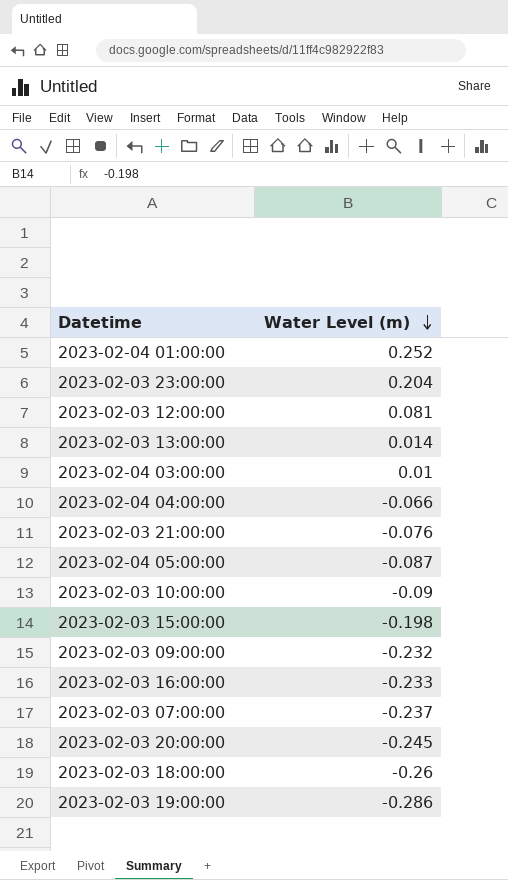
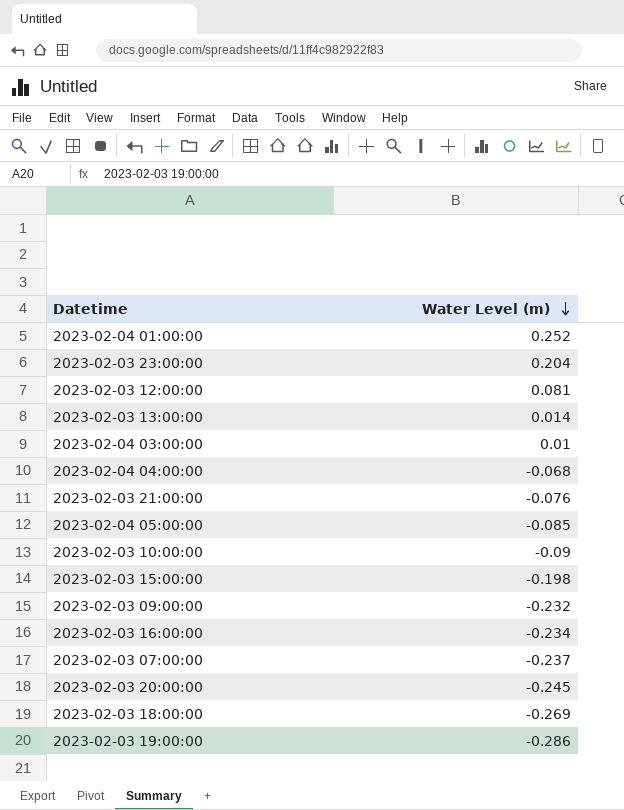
2023-02-04 04:00:00 | Water Level (m): -0.066 -> -0.068
2023-02-04 05:00:00 | Water Level (m): -0.087 -> -0.085
2023-02-03 16:00:00 | Water Level (m): -0.233 -> -0.234
2023-02-03 18:00:00 | Water Level (m): -0.26 -> -0.269

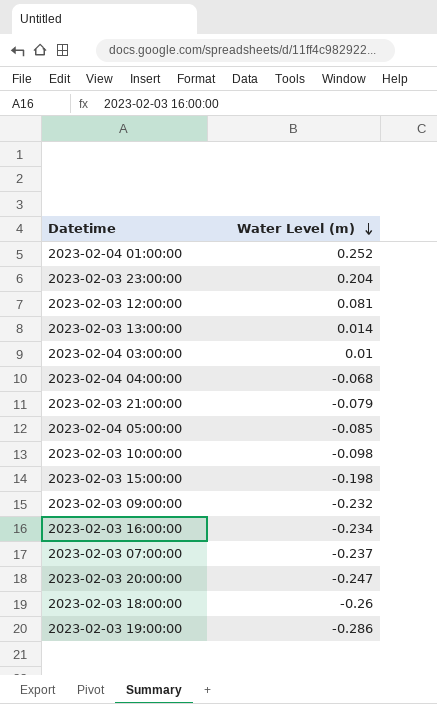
2023-02-03 21:00:00 | Water Level (m): -0.076 -> -0.079
2023-02-03 10:00:00 | Water Level (m): -0.09 -> -0.098
2023-02-03 20:00:00 | Water Level (m): -0.245 -> -0.247
2023-02-03 18:00:00 | Water Level (m): -0.269 -> -0.26

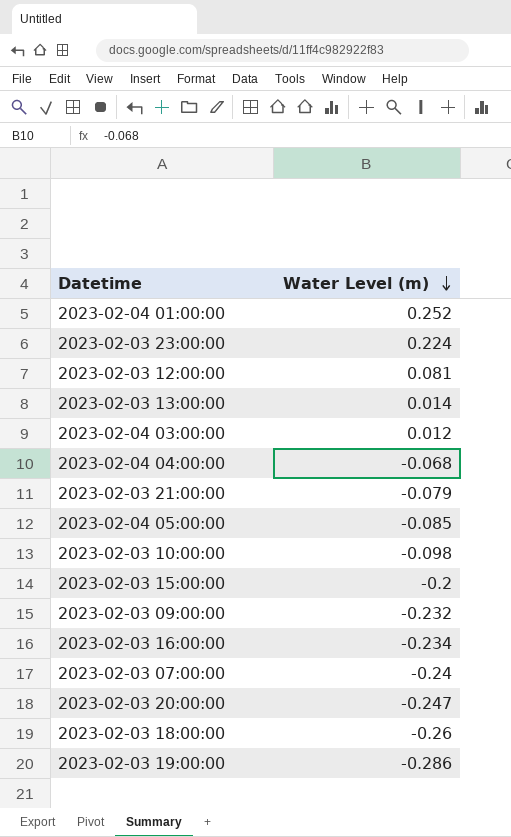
2023-02-03 23:00:00 | Water Level (m): 0.204 -> 0.224
2023-02-04 03:00:00 | Water Level (m): 0.01 -> 0.012
2023-02-03 15:00:00 | Water Level (m): -0.198 -> -0.2
2023-02-03 07:00:00 | Water Level (m): -0.237 -> -0.24

